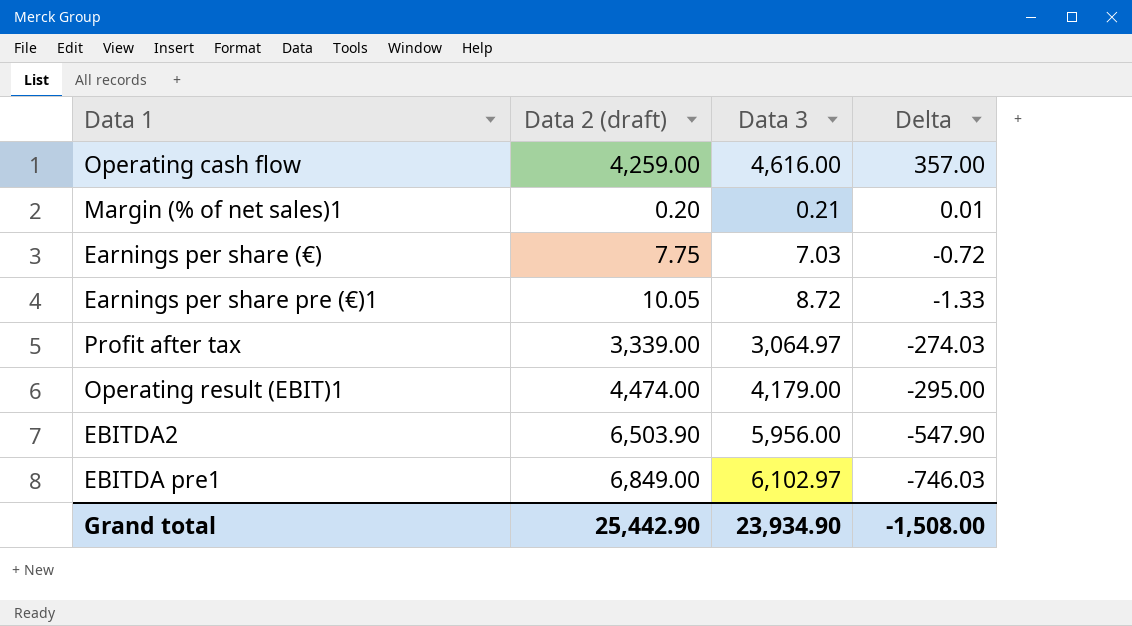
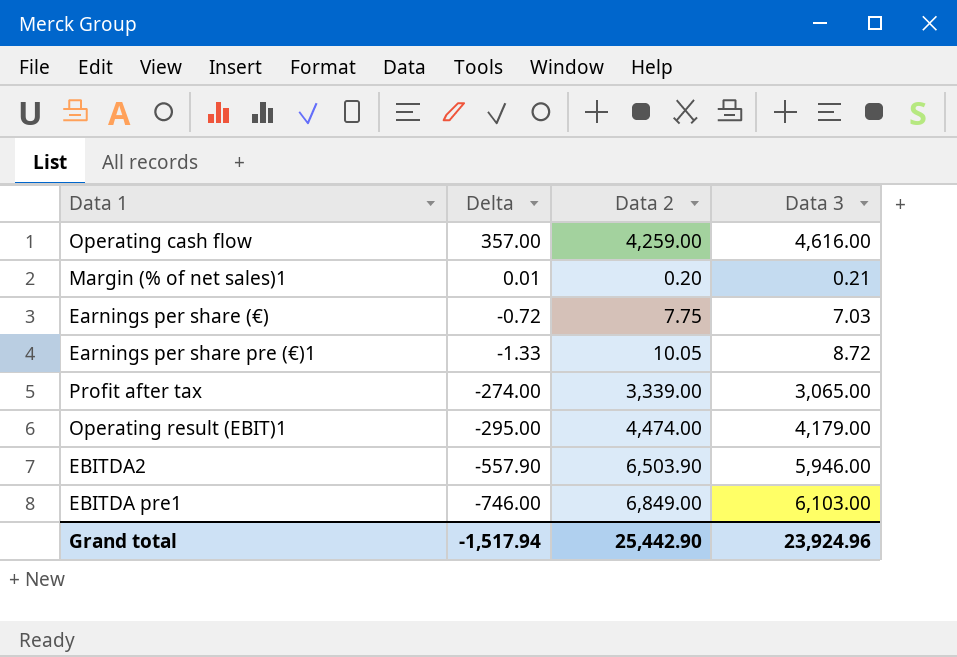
column Delta | position: 4 -> 2
column name: Data 2 (draft) -> Data 2
Profit after tax | Delta: -274.03 -> -274.00
Profit after tax | Data 3: 3,064.97 -> 3,065.00
EBITDA2 | Delta: -547.90 -> -557.90
EBITDA2 | Data 3: 5,956.00 -> 5,946.00
EBITDA pre1 | Delta: -746.03 -> -746.00
EBITDA pre1 | Data 3: 6,102.97 -> 6,103.00
Grand total | Delta: -1,508.00 -> -1,517.94
Grand total | Data 3: 23,934.90 -> 23,924.96

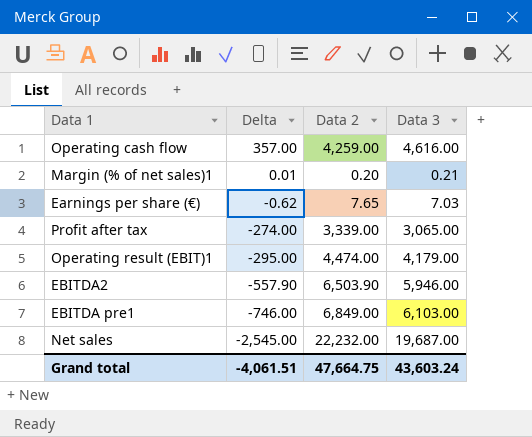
row Earnings per share pre (€)1: -1.33 | 10.05 | 8.72 -> none
Earnings per share (€) | Delta: -0.72 -> -0.62
Earnings per share (€) | Data 2: 7.75 -> 7.65
row Net sales: none -> -2,545.00 | 22,232.00 | 19,687.00
Grand total | Delta: -1,517.94 -> -4,061.51
Grand total | Data 2: 25,442.90 -> 47,664.75
Grand total | Data 3: 23,924.96 -> 43,603.24

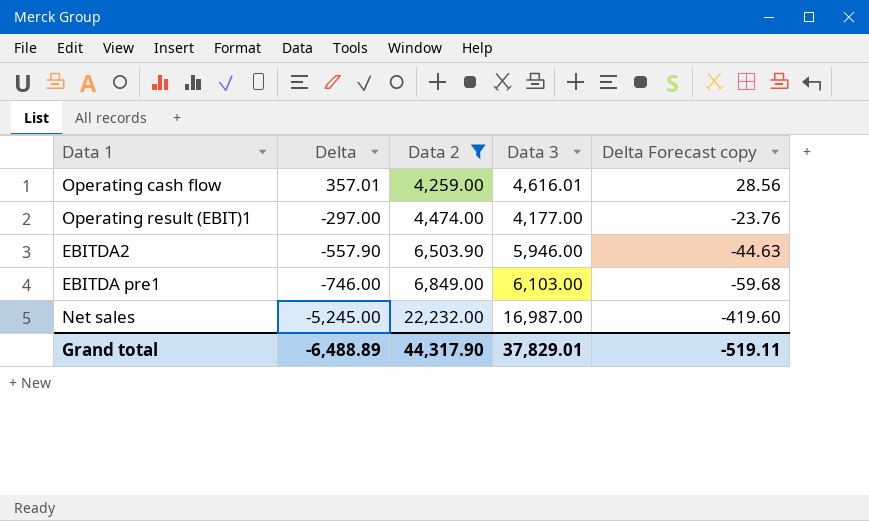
filter: none -> Data 2 >= 4,259.00
column Delta Forecast copy | formula: none -> [Delta] * 0.08
Operating cash flow | Delta: 357.00 -> 357.01
Operating cash flow | Data 3: 4,616.00 -> 4,616.01
Operating result (EBIT)1 | Delta: -295.00 -> -297.00
Operating result (EBIT)1 | Data 3: 4,179.00 -> 4,177.00
Net sales | Delta: -2,545.00 -> -5,245.00
Net sales | Data 3: 19,687.00 -> 16,987.00
Grand total | Delta: -4,061.51 -> -6,488.89
Grand total | Data 2: 47,664.75 -> 44,317.90
Grand total | Data 3: 43,603.24 -> 37,829.01

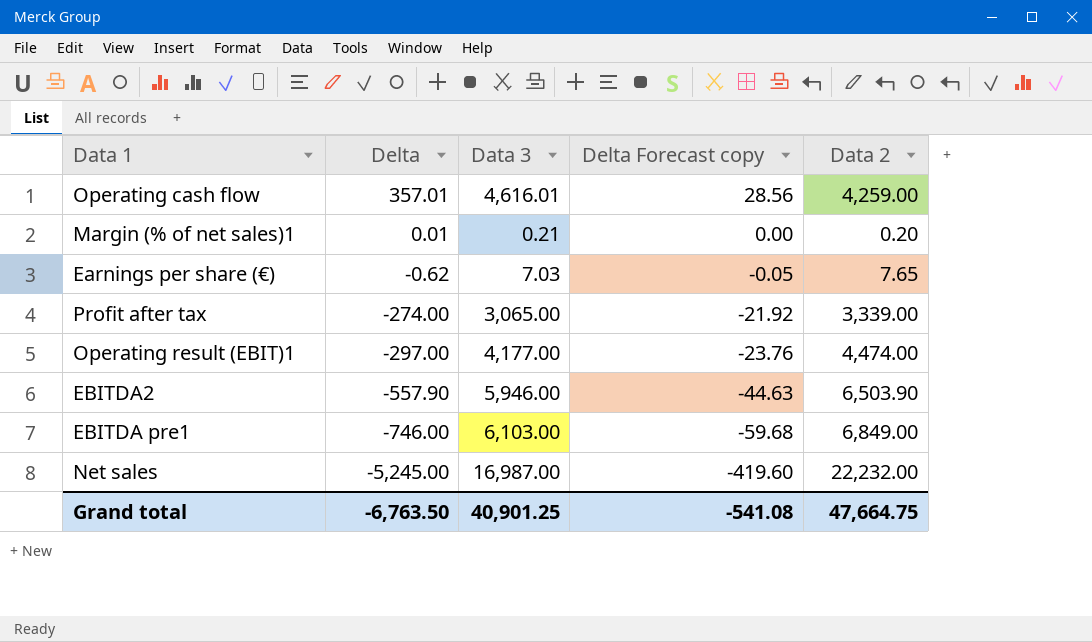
filter: Data 2 >= 4,259.00 -> none
column Data 2 | position: 3 -> 5
Grand total | Delta: -6,488.89 -> -6,763.50
Grand total | Data 3: 37,829.01 -> 40,901.25
Grand total | Delta Forecast copy: -519.11 -> -541.08
Grand total | Data 2: 44,317.90 -> 47,664.75

